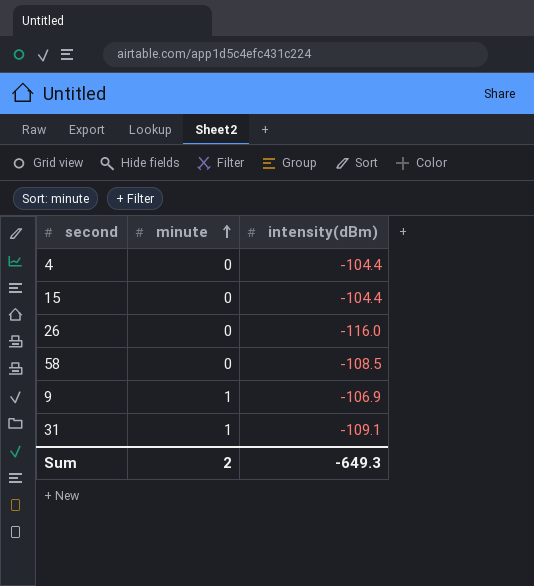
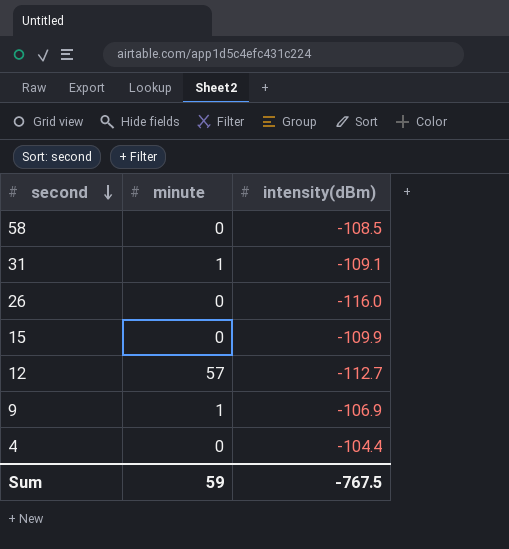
row order: minute ascending -> second descending
15 | intensity(dBm): -104.4 -> -109.9
row 12: none -> 57 | -112.7
Sum | minute: 2 -> 59
Sum | intensity(dBm): -649.3 -> -767.5

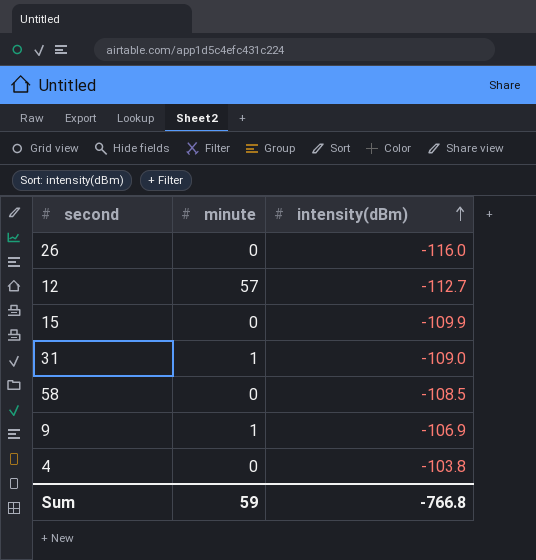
row order: second descending -> intensity(dBm) ascending
31 | intensity(dBm): -109.1 -> -109.0
4 | intensity(dBm): -104.4 -> -103.8
Sum | intensity(dBm): -767.5 -> -766.8

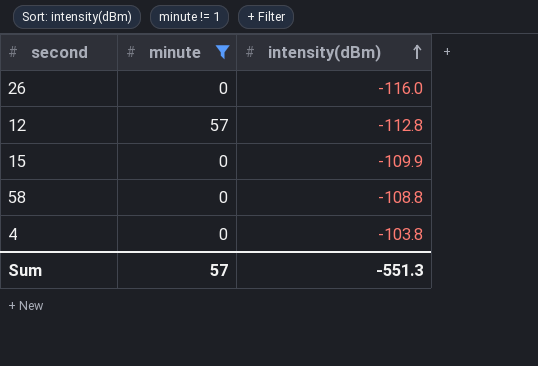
filter: none -> minute != 1
12 | intensity(dBm): -112.7 -> -112.8
58 | intensity(dBm): -108.5 -> -108.8
Sum | minute: 59 -> 57
Sum | intensity(dBm): -766.8 -> -551.3

